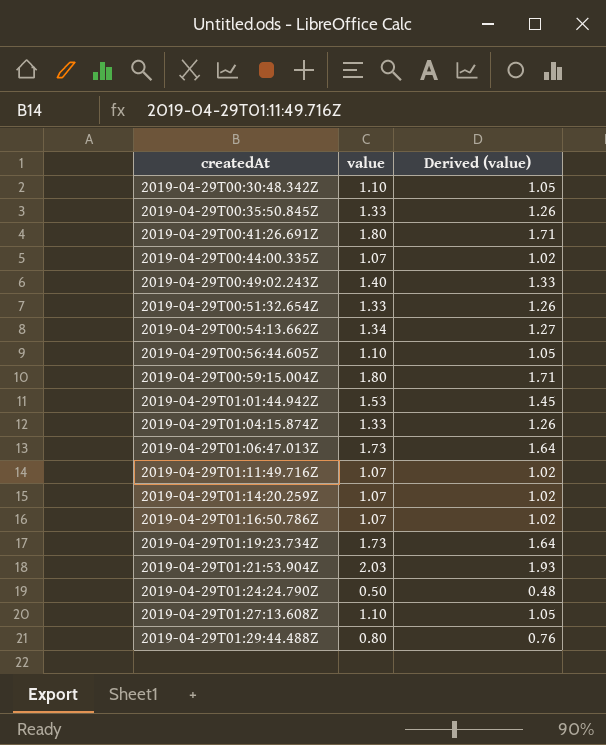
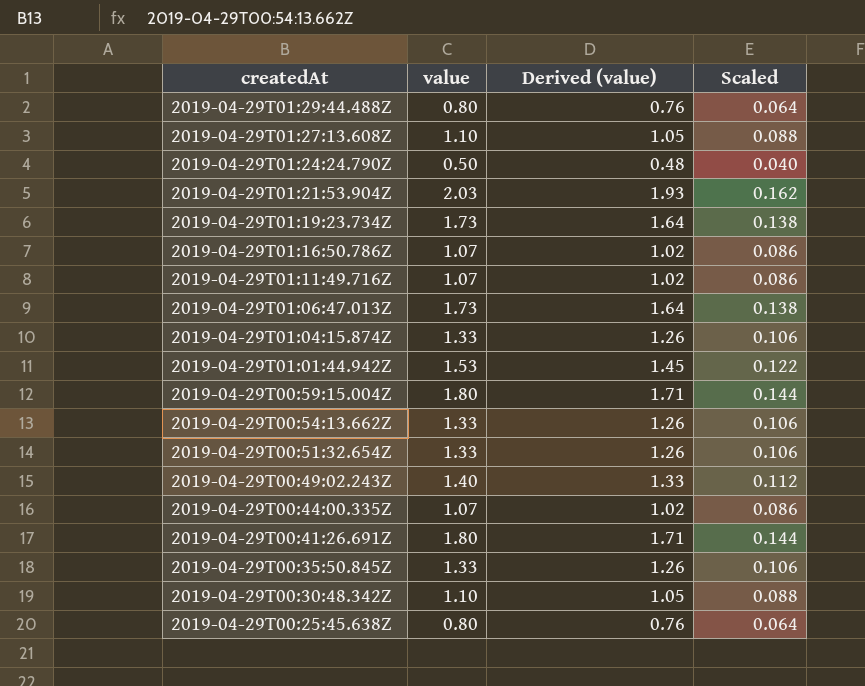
row order: createdAt ascending -> createdAt descending
column Scaled | formula: none -> [value] * 0.08
row 2019-04-29T00:56:44.605Z: 1.10 | 1.05 -> none
row 2019-04-29T01:14:20.259Z: 1.07 | 1.02 -> none
2019-04-29T00:54:13.662Z | value: 1.34 -> 1.33
2019-04-29T00:54:13.662Z | Derived (value): 1.27 -> 1.26
row 2019-04-29T00:25:45.638Z: none -> 0.80 | 0.76 | 0.064

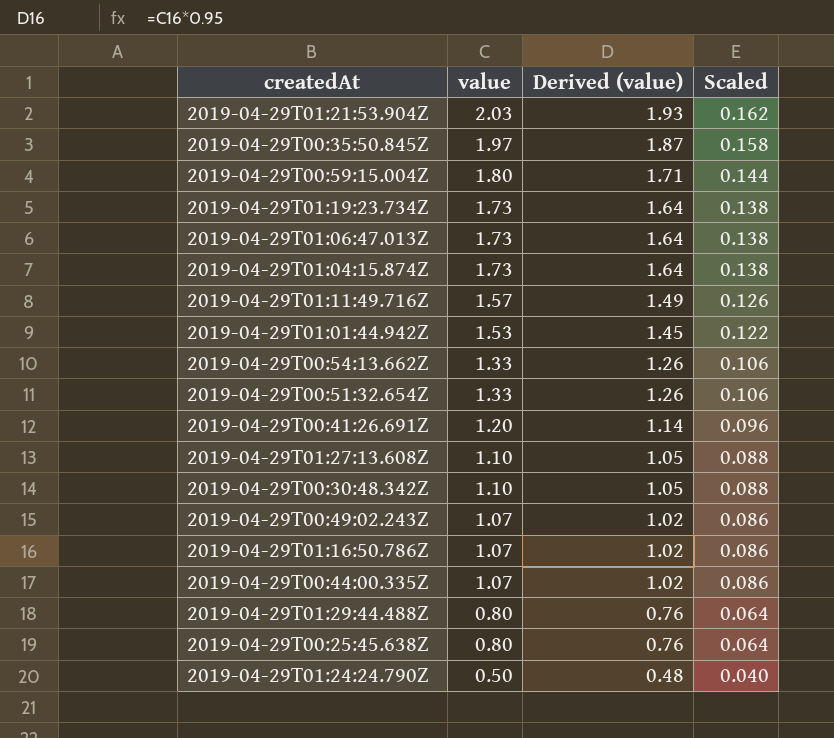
row order: createdAt descending -> value descending
2019-04-29T00:35:50.845Z | value: 1.33 -> 1.97
2019-04-29T00:35:50.845Z | Derived (value): 1.26 -> 1.87
2019-04-29T00:35:50.845Z | Scaled: 0.106 -> 0.158
2019-04-29T01:04:15.874Z | value: 1.33 -> 1.73
2019-04-29T01:04:15.874Z | Derived (value): 1.26 -> 1.64
2019-04-29T01:04:15.874Z | Scaled: 0.106 -> 0.138
2019-04-29T01:11:49.716Z | value: 1.07 -> 1.57
2019-04-29T01:11:49.716Z | Derived (value): 1.02 -> 1.49
2019-04-29T01:11:49.716Z | Scaled: 0.086 -> 0.126
2019-04-29T00:41:26.691Z | value: 1.80 -> 1.20
2019-04-29T00:41:26.691Z | Derived (value): 1.71 -> 1.14
2019-04-29T00:41:26.691Z | Scaled: 0.144 -> 0.096
2019-04-29T00:49:02.243Z | value: 1.40 -> 1.07
2019-04-29T00:49:02.243Z | Derived (value): 1.33 -> 1.02
2019-04-29T00:49:02.243Z | Scaled: 0.112 -> 0.086

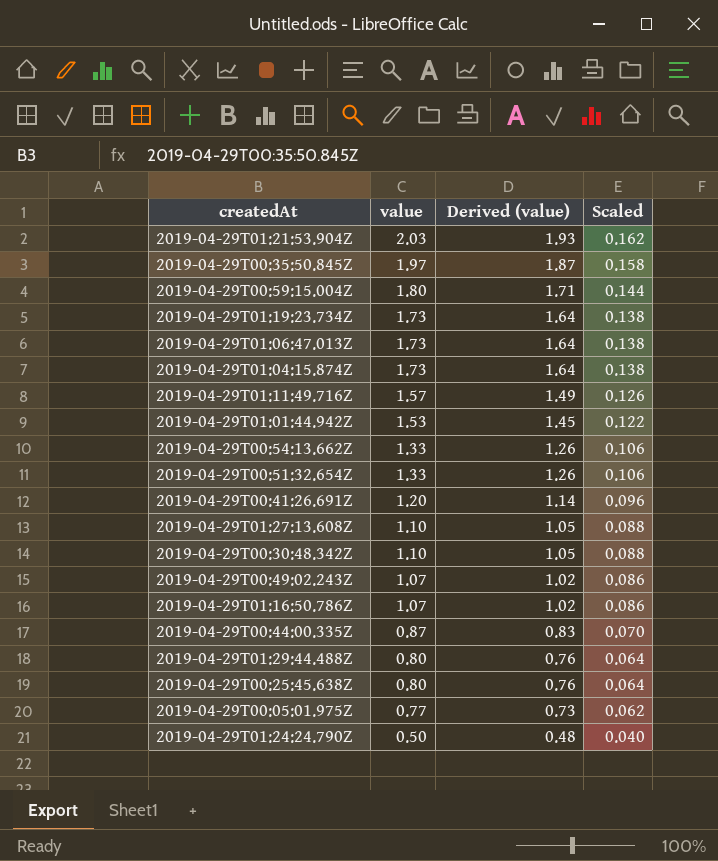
2019-04-29T00:44:00.335Z | value: 1.07 -> 0.87
2019-04-29T00:44:00.335Z | Derived (value): 1.02 -> 0.83
2019-04-29T00:44:00.335Z | Scaled: 0.086 -> 0.070
row 2019-04-29T00:05:01.975Z: none -> 0.77 | 0.73 | 0.062

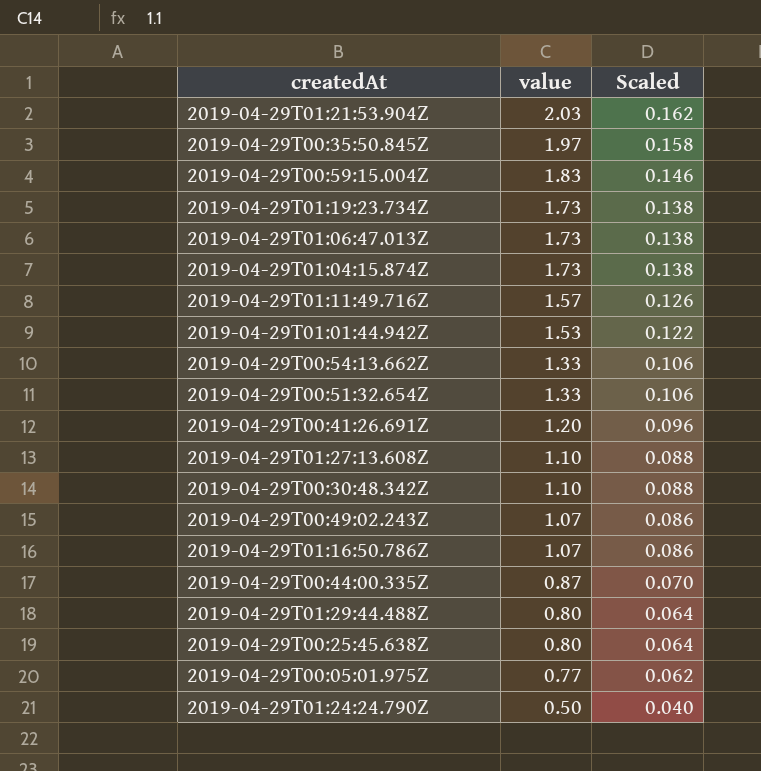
column Derived (value) | formula: [value] * 0.95 -> none
2019-04-29T00:59:15.004Z | value: 1.80 -> 1.83
2019-04-29T00:59:15.004Z | Scaled: 0.144 -> 0.146

